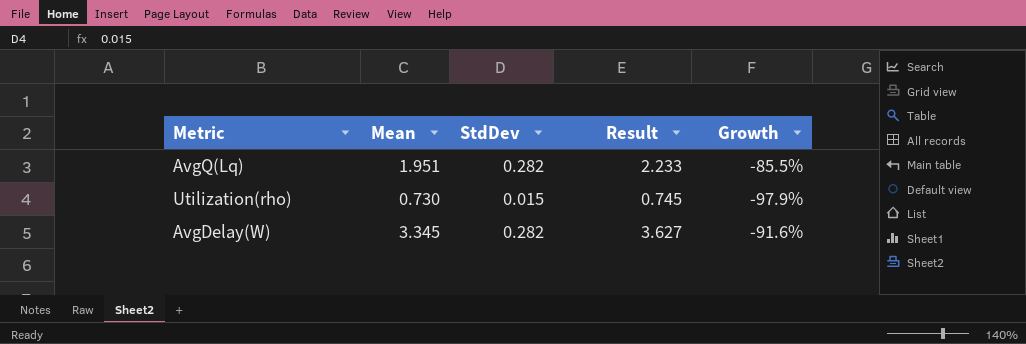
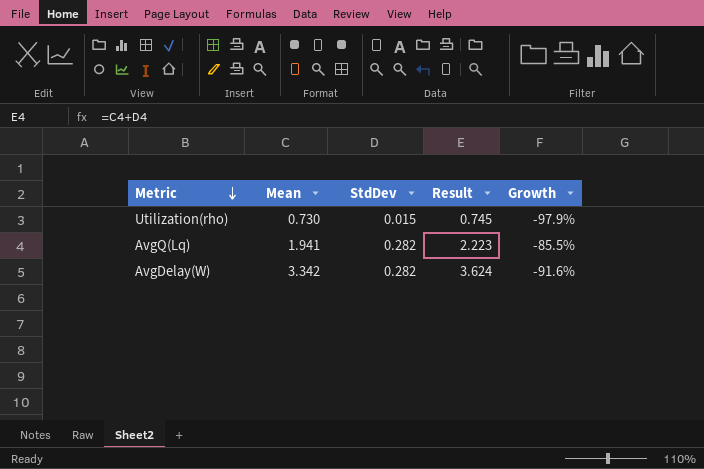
row order: none -> Metric descending
AvgQ(Lq) | Mean: 1.951 -> 1.941
AvgQ(Lq) | Result: 2.233 -> 2.223
AvgDelay(W) | Mean: 3.345 -> 3.342
AvgDelay(W) | Result: 3.627 -> 3.624

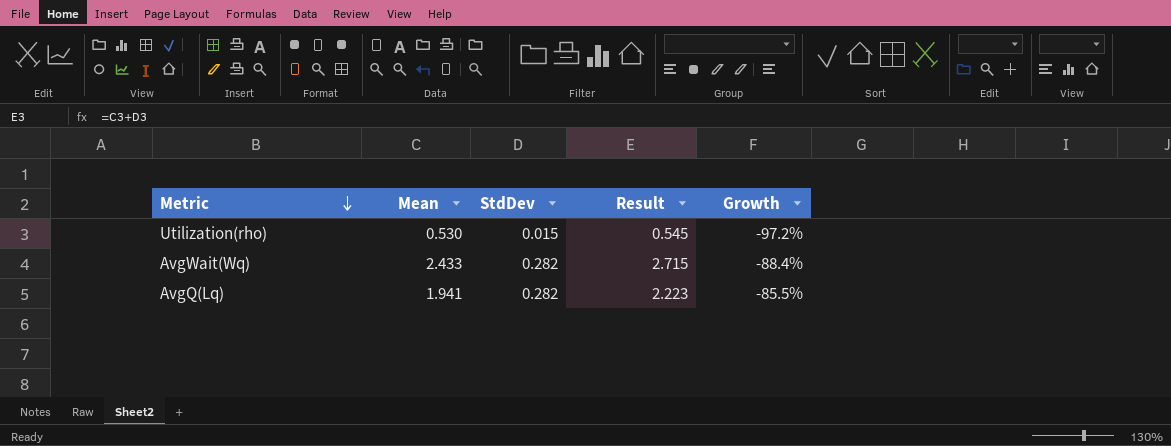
row AvgDelay(W): 3.342 | 0.282 | 3.624 | -91.6% -> none
Utilization(rho) | Mean: 0.730 -> 0.530
Utilization(rho) | Result: 0.745 -> 0.545
Utilization(rho) | Growth: -97.9% -> -97.2%
row AvgWait(Wq): none -> 2.433 | 0.282 | 2.715 | -88.4%

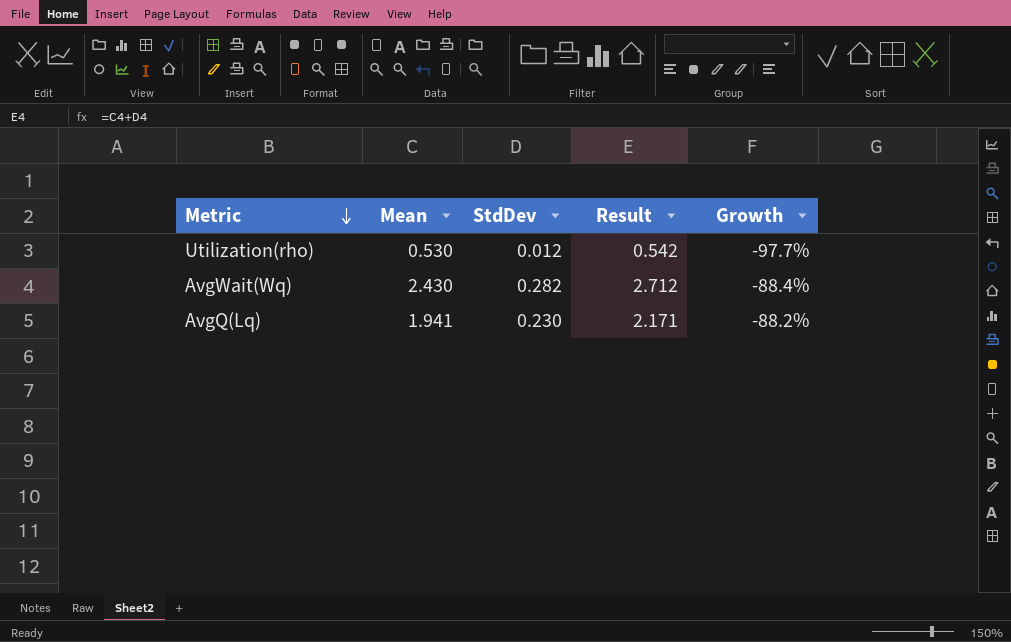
Utilization(rho) | StdDev: 0.015 -> 0.012
Utilization(rho) | Result: 0.545 -> 0.542
Utilization(rho) | Growth: -97.2% -> -97.7%
AvgWait(Wq) | Mean: 2.433 -> 2.430
AvgWait(Wq) | Result: 2.715 -> 2.712
AvgQ(Lq) | StdDev: 0.282 -> 0.230
AvgQ(Lq) | Result: 2.223 -> 2.171
AvgQ(Lq) | Growth: -85.5% -> -88.2%

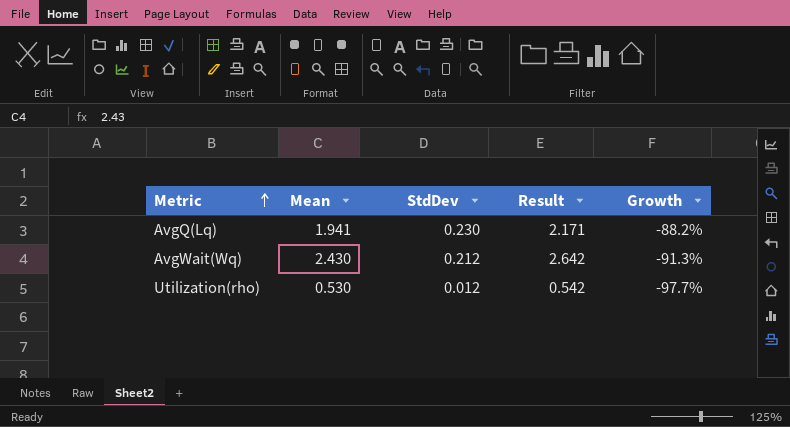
row order: Metric descending -> Metric ascending
AvgWait(Wq) | StdDev: 0.282 -> 0.212
AvgWait(Wq) | Result: 2.712 -> 2.642
AvgWait(Wq) | Growth: -88.4% -> -91.3%

